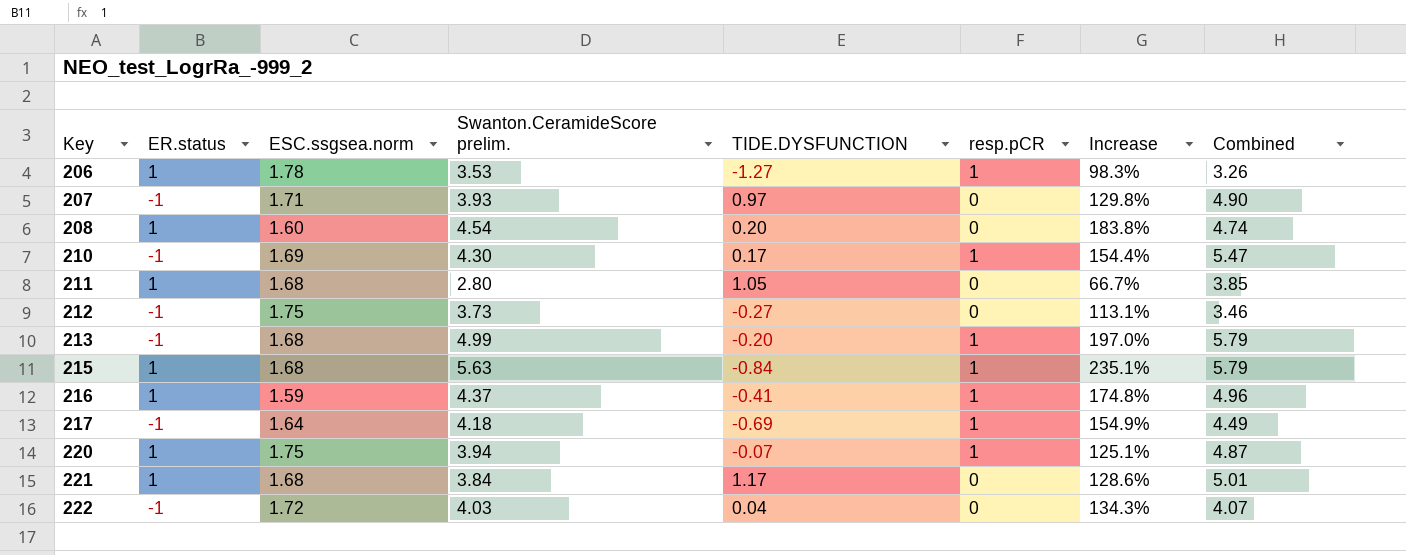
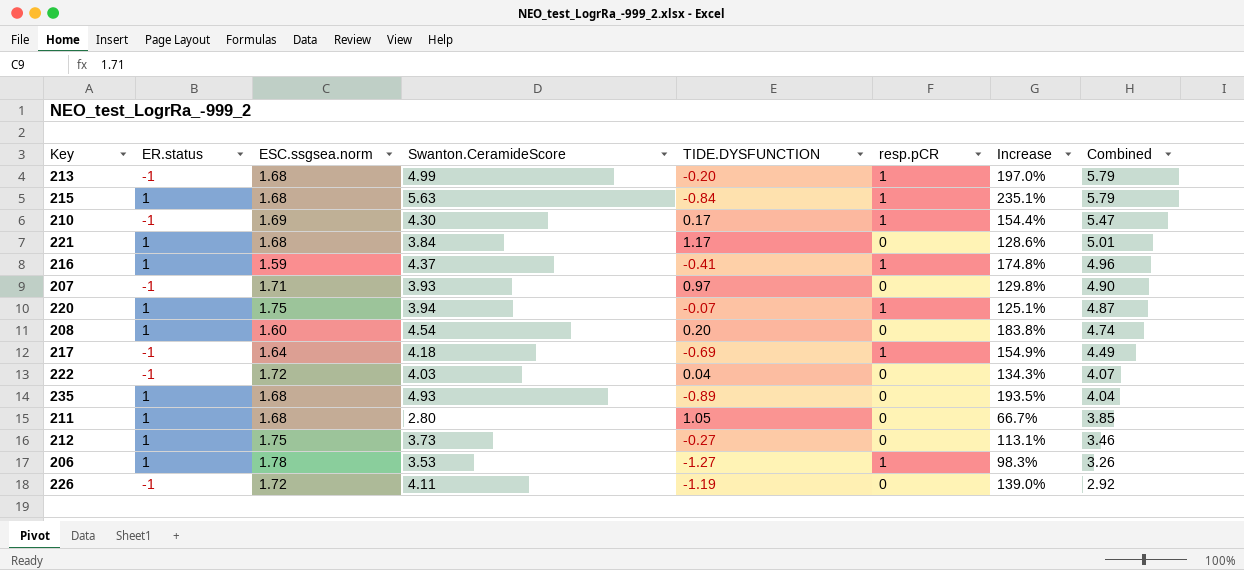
row order: Key ascending -> Combined descending
column name: Swanton.CeramideScore prelim. -> Swanton.CeramideScore
row 235: none -> 1 | 1.68 | 4.93 | -0.89 | 0 | 193.5% | 4.04
212 | ER.status: -1 -> 1
row 226: none -> -1 | 1.72 | 4.11 | -1.19 | 0 | 139.0% | 2.92

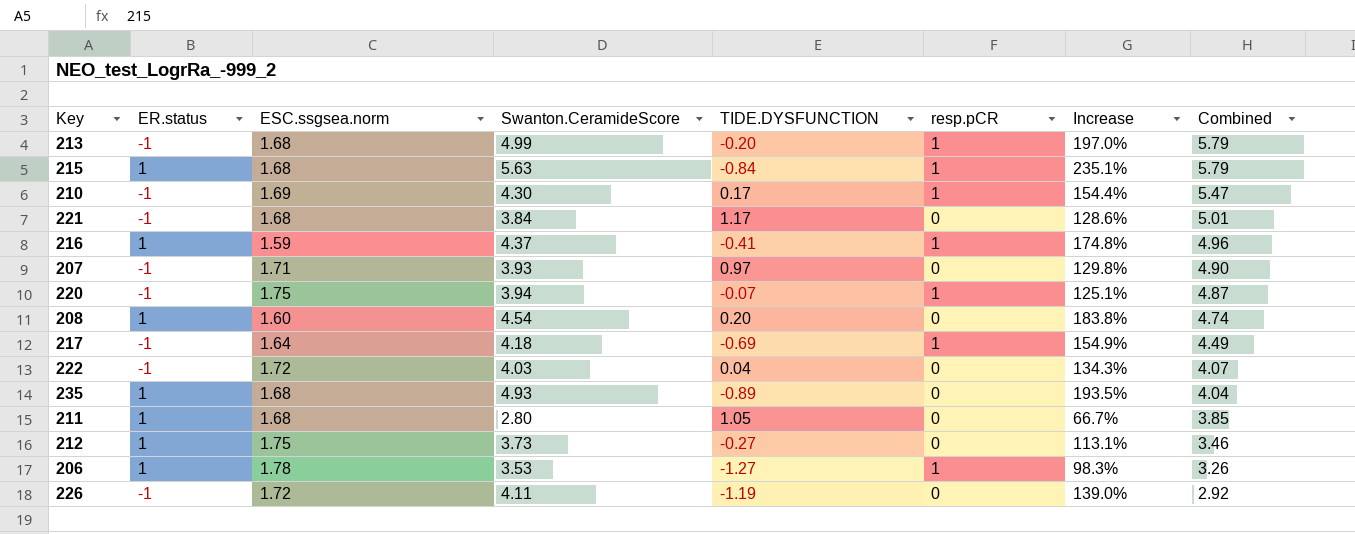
221 | ER.status: 1 -> -1
220 | ER.status: 1 -> -1

